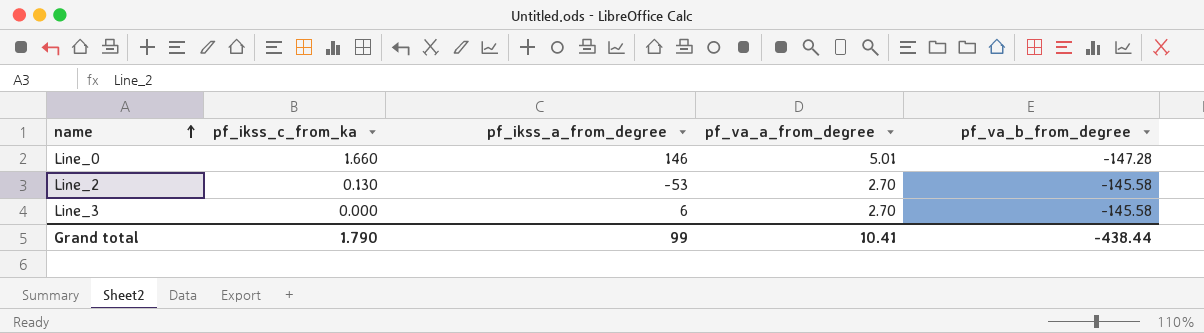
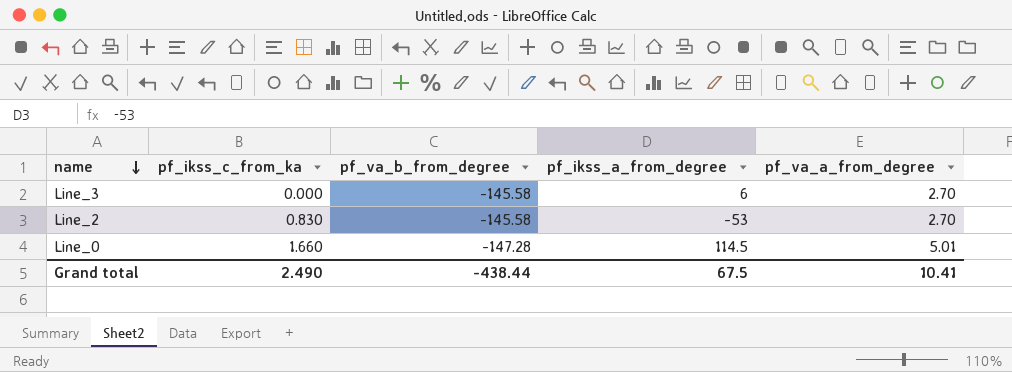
row order: name ascending -> name descending
column pf_va_b_from_degree | position: 5 -> 3
Line_2 | pf_ikss_c_from_ka: 0.130 -> 0.830
Line_0 | pf_ikss_a_from_degree: 146 -> 114.5
Grand total | pf_ikss_c_from_ka: 1.790 -> 2.490
Grand total | pf_ikss_a_from_degree: 99 -> 67.5

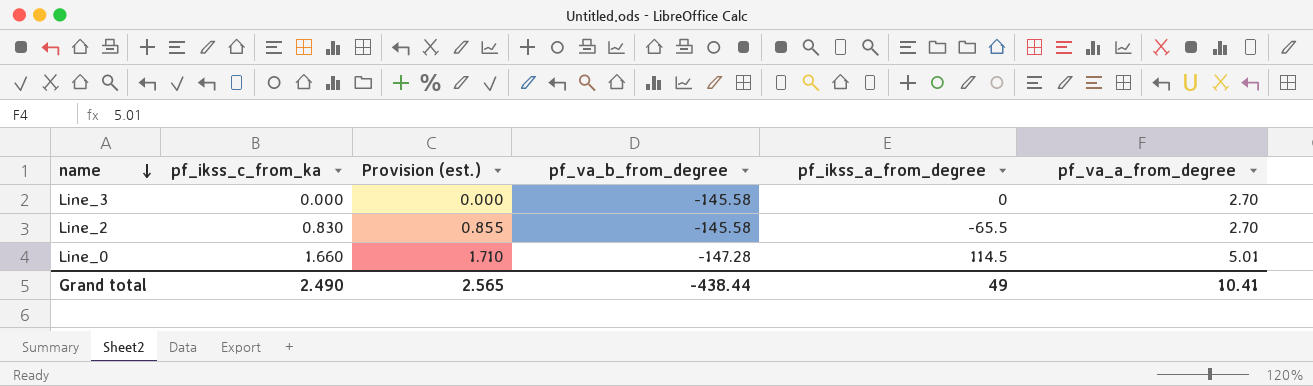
column Provision (est.) | formula: none -> [pf_ikss_c_from_ka] * 1.03
Line_3 | pf_ikss_a_from_degree: 6 -> 0
Line_2 | pf_ikss_a_from_degree: -53 -> -65.5
Grand total | pf_ikss_a_from_degree: 67.5 -> 49

